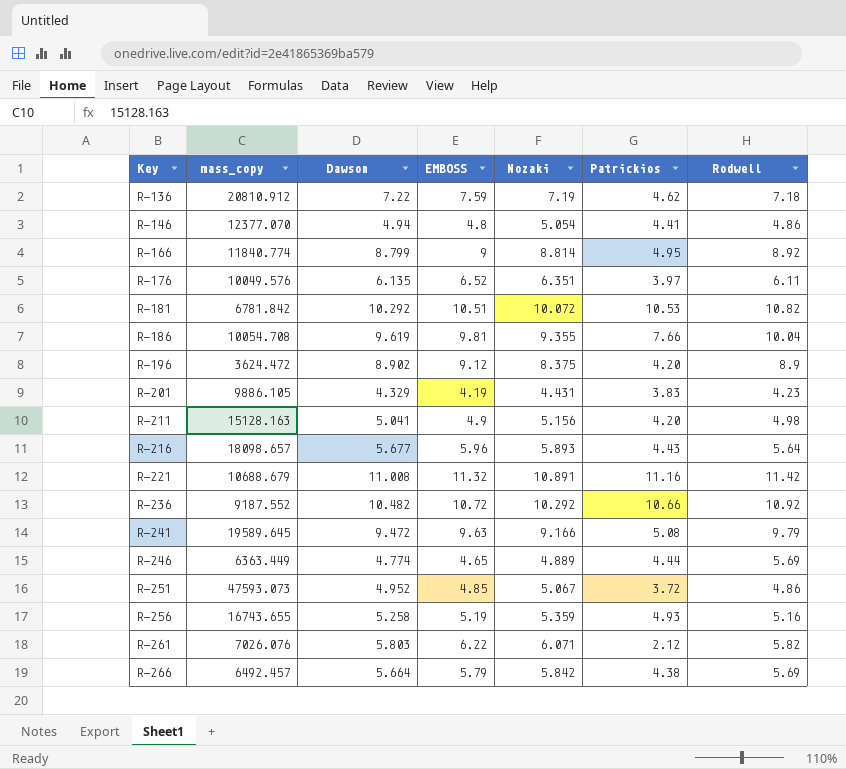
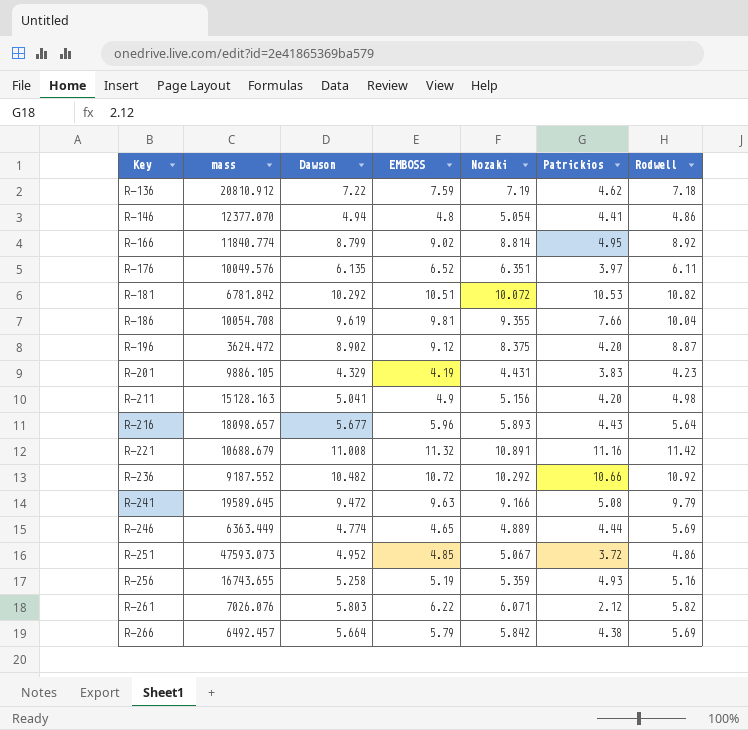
column name: mass_copy -> mass
R-166 | EMBOSS: 9 -> 9.02
R-196 | Rodwell: 8.9 -> 8.87

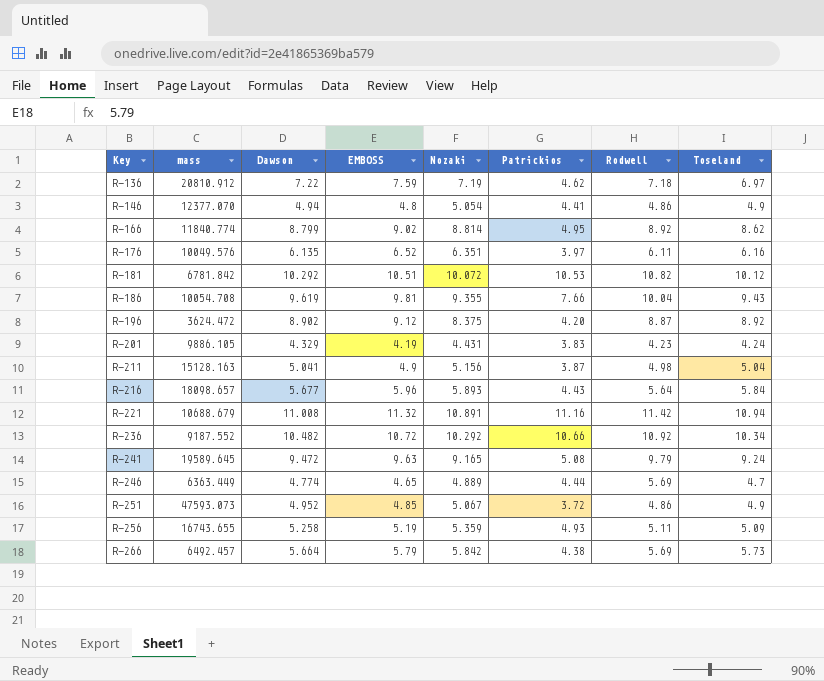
column Toseland | position: none -> 8
row R-261: 7026.076 | 5.803 | 6.22 | 6.071 | 2.12 | 5.82 -> none
R-211 | Patrickios: 4.20 -> 3.87
R-241 | Nozaki: 9.166 -> 9.165
R-256 | Rodwell: 5.16 -> 5.11

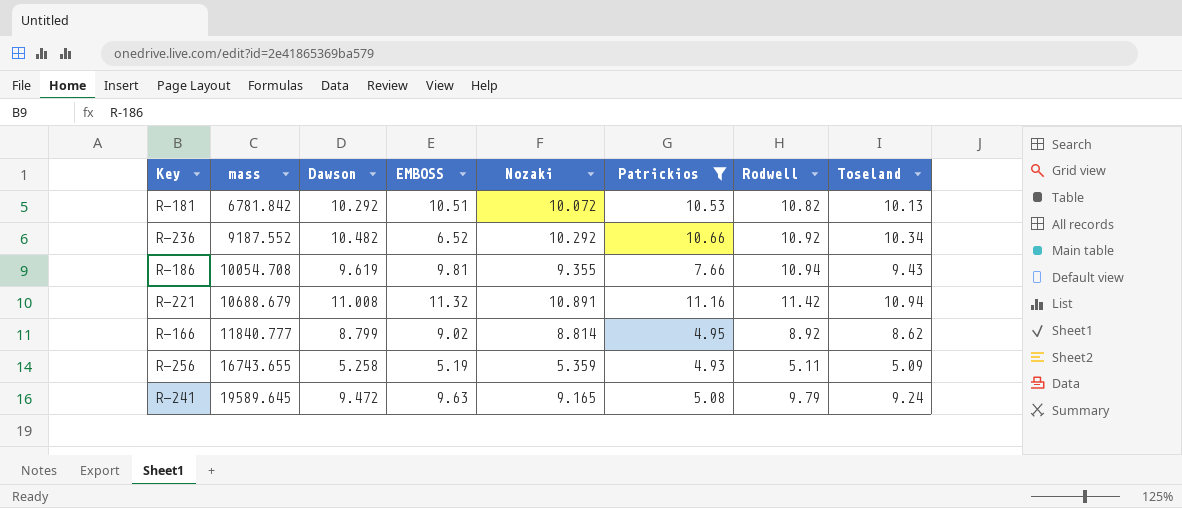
filter: none -> Patrickios >= 4.93
row order: Key ascending -> mass ascending
R-181 | Toseland: 10.12 -> 10.13
R-236 | EMBOSS: 10.72 -> 6.52
R-186 | Rodwell: 10.04 -> 10.94
R-166 | mass: 11840.774 -> 11840.777

